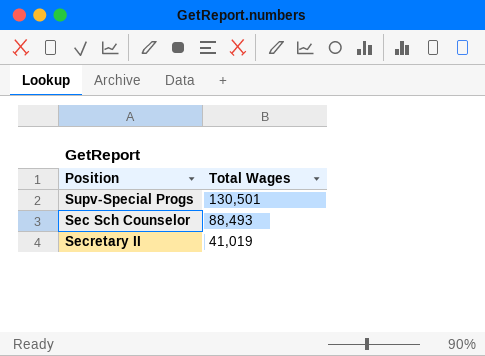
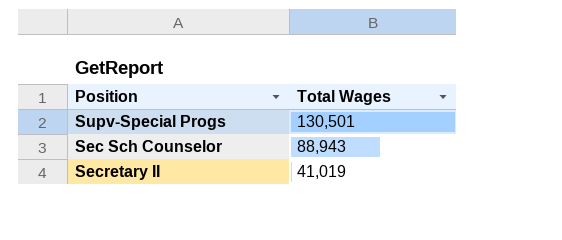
Sec Sch Counselor | Total Wages: 88,493 -> 88,943

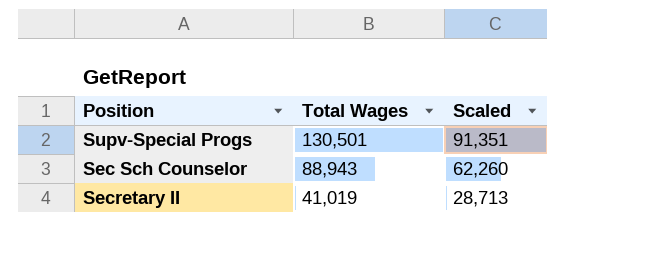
column Scaled | formula: none -> [Total Wages] * 0.7

